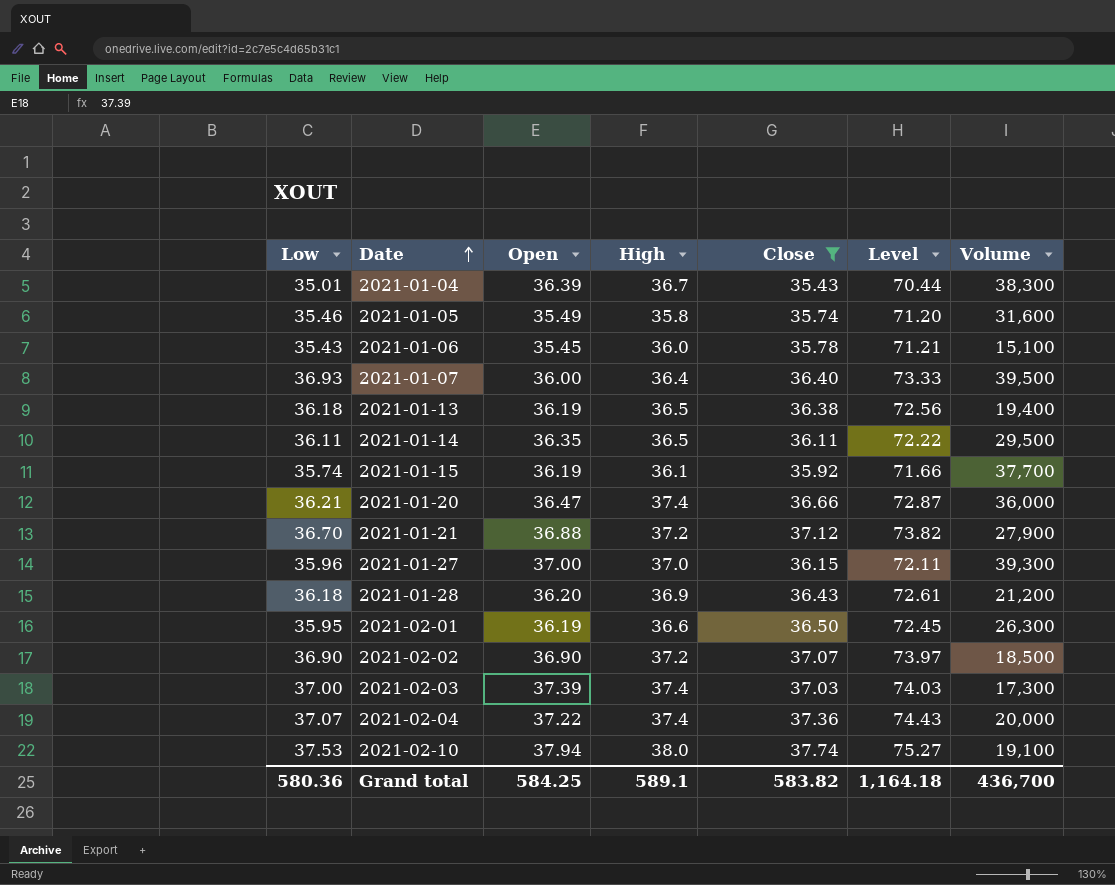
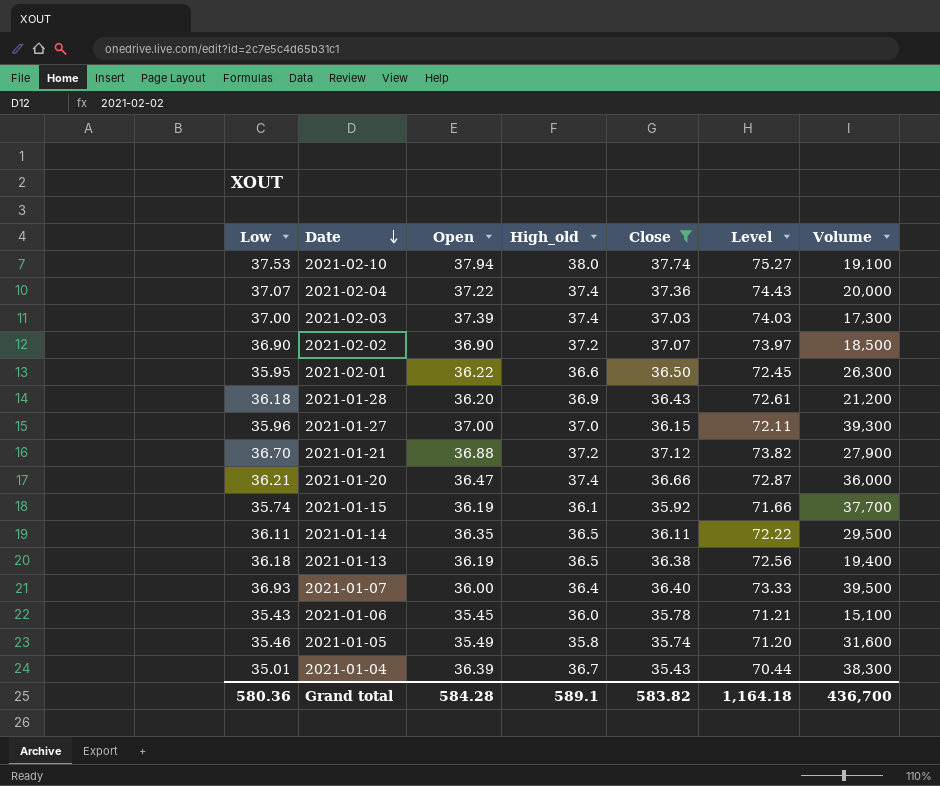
row order: Date ascending -> Date descending
column name: High -> High_old
2021-02-01 | Open: 36.19 -> 36.22
Grand total | Open: 584.25 -> 584.28

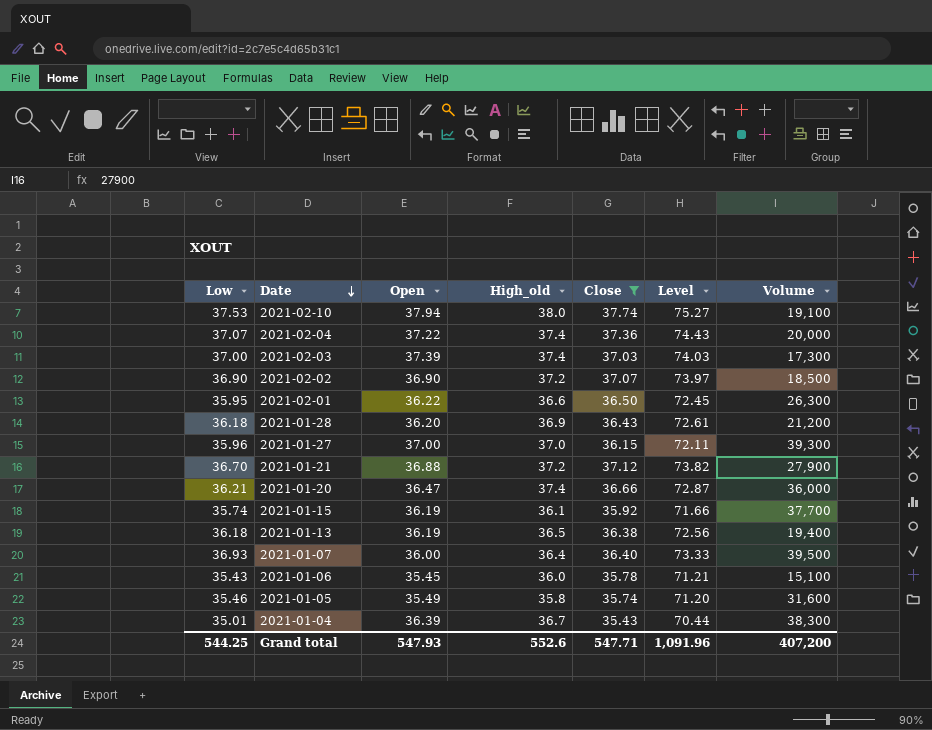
row 2021-01-14: 36.11 | 36.35 | 36.5 | 36.11 | 72.22 | 29,500 -> none
Grand total | Low: 580.36 -> 544.25
Grand total | Open: 584.28 -> 547.93
Grand total | High_old: 589.1 -> 552.6
Grand total | Close: 583.82 -> 547.71
Grand total | Level: 1,164.18 -> 1,091.96
Grand total | Volume: 436,700 -> 407,200

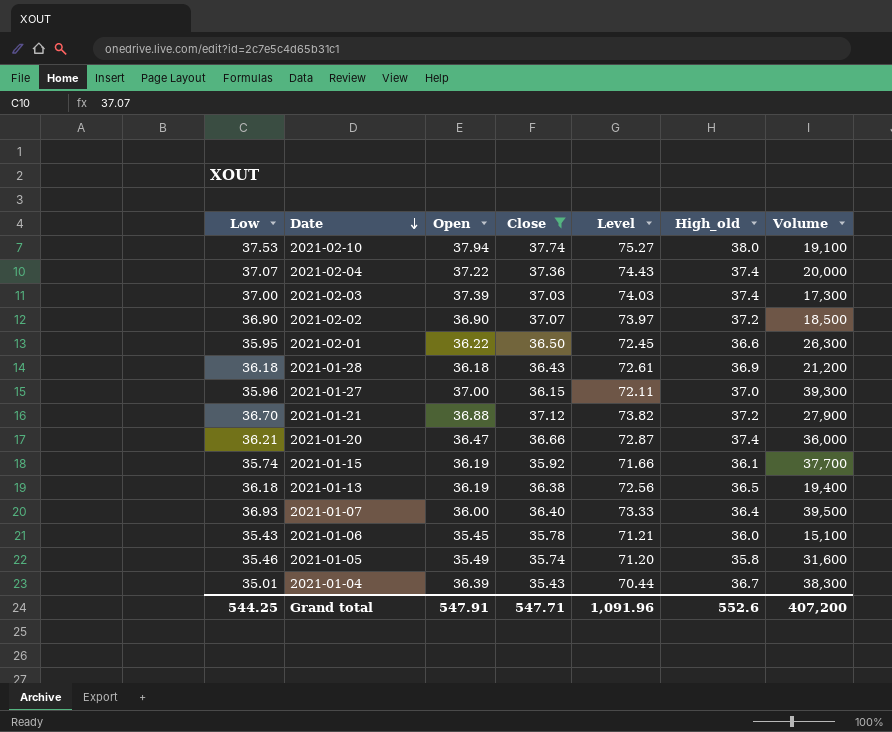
column High_old | position: 4 -> 6
2021-01-28 | Open: 36.20 -> 36.18
Grand total | Open: 547.93 -> 547.91

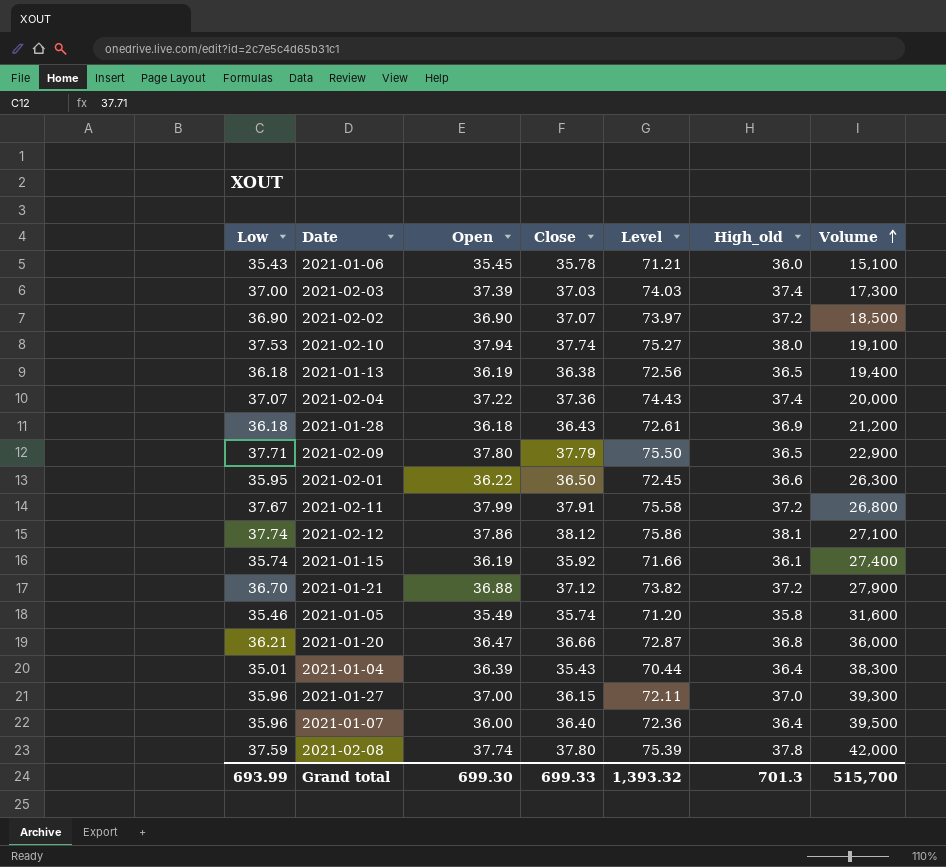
filter: Close <= 37.74 -> none
row order: Date descending -> Volume ascending
2021-01-15 | Volume: 37,700 -> 27,400
2021-01-20 | High_old: 37.4 -> 36.8
2021-01-04 | High_old: 36.7 -> 36.4
2021-01-07 | Low: 36.93 -> 35.96
2021-01-07 | Level: 73.33 -> 72.36
Grand total | Low: 544.25 -> 693.99
Grand total | Open: 547.91 -> 699.30
Grand total | Close: 547.71 -> 699.33
Grand total | Level: 1,091.96 -> 1,393.32
Grand total | High_old: 552.6 -> 701.3
Grand total | Volume: 407,200 -> 515,700

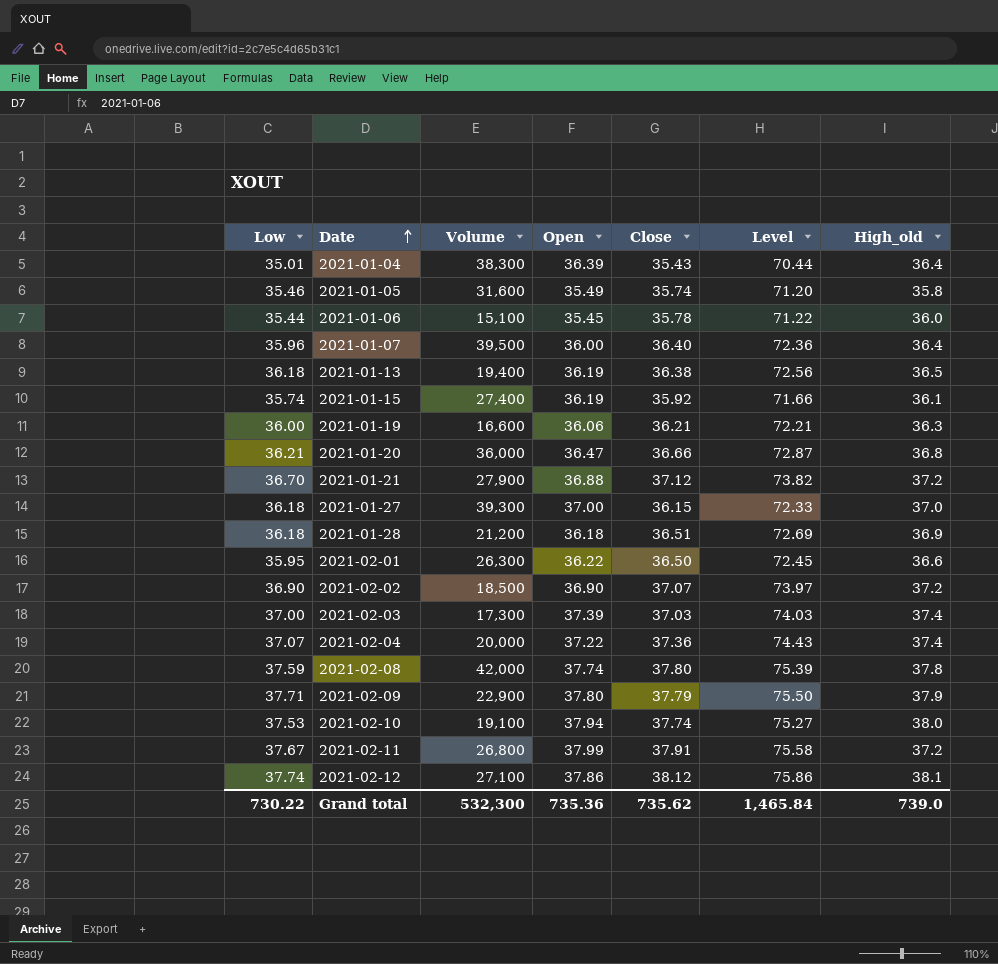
row order: Volume ascending -> Date ascending
column Volume | position: 7 -> 3
2021-01-06 | Low: 35.43 -> 35.44
2021-01-06 | Level: 71.21 -> 71.22
row 2021-01-19: none -> 36.00 | 16,600 | 36.06 | 36.21 | 72.21 | 36.3
2021-01-27 | Low: 35.96 -> 36.18
2021-01-27 | Level: 72.11 -> 72.33
2021-01-28 | Close: 36.43 -> 36.51
2021-01-28 | Level: 72.61 -> 72.69
2021-02-09 | High_old: 36.5 -> 37.9
Grand total | Low: 693.99 -> 730.22
Grand total | Volume: 515,700 -> 532,300
Grand total | Open: 699.30 -> 735.36
Grand total | Close: 699.33 -> 735.62
Grand total | Level: 1,393.32 -> 1,465.84
Grand total | High_old: 701.3 -> 739.0

